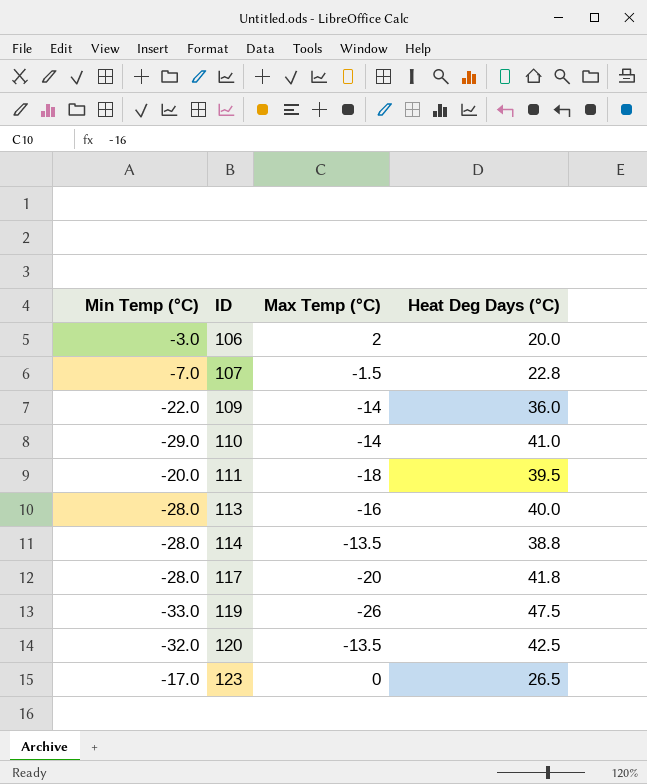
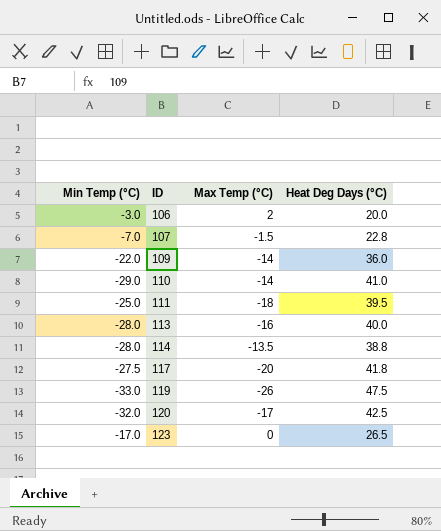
111 | Min Temp (°C): -20.0 -> -25.0
117 | Min Temp (°C): -28.0 -> -27.5
120 | Max Temp (°C): -13.5 -> -17

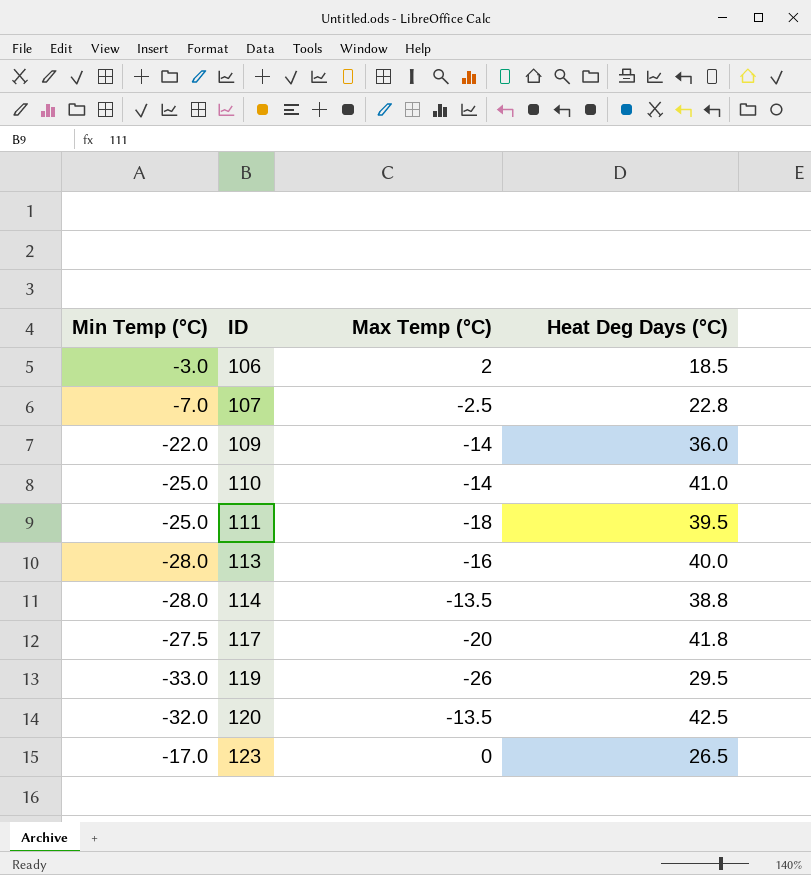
106 | Heat Deg Days (°C): 20.0 -> 18.5
107 | Max Temp (°C): -1.5 -> -2.5
110 | Min Temp (°C): -29.0 -> -25.0
119 | Heat Deg Days (°C): 47.5 -> 29.5
120 | Max Temp (°C): -17 -> -13.5

